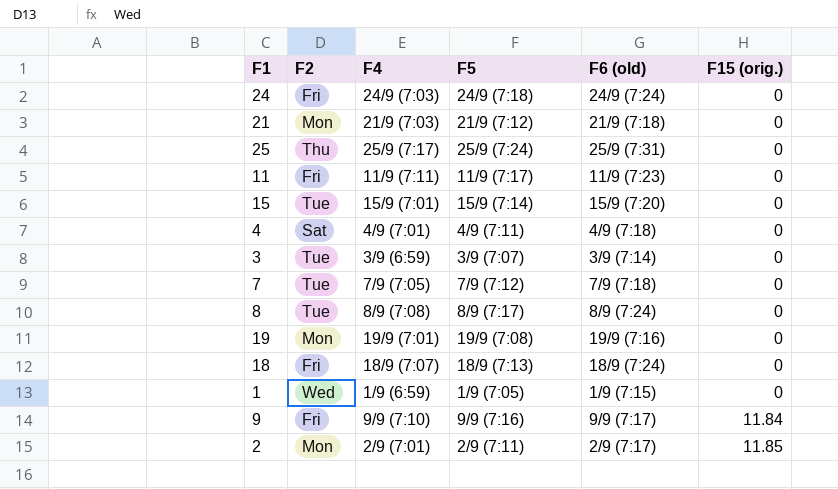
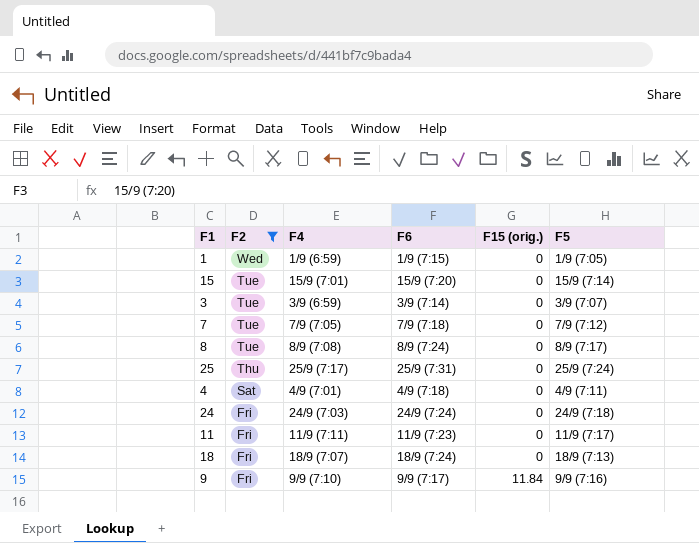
filter: none -> F2 != Mon
row order: F15 (orig.) ascending -> F2 descending
column name: F6 (old) -> F6
column F5 | position: 4 -> 6

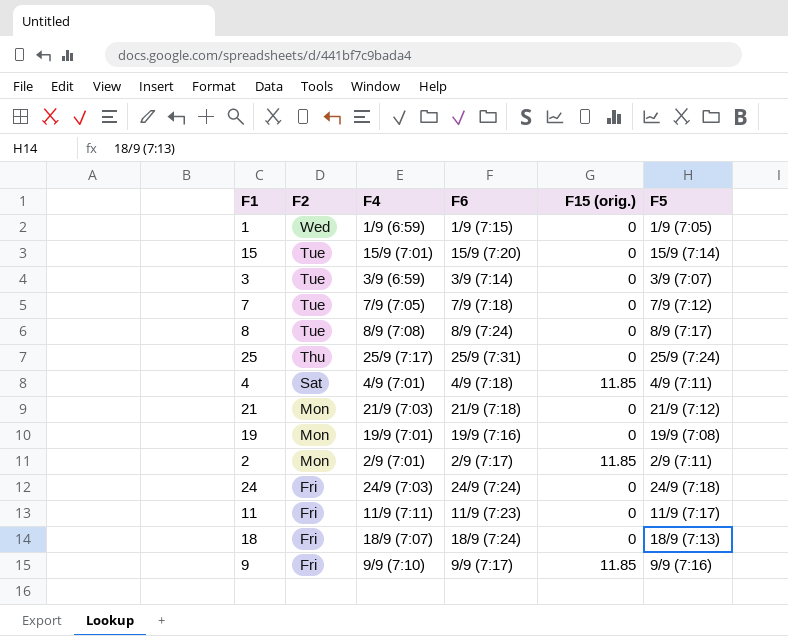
filter: F2 != Mon -> none
4 | F15 (orig.): 0 -> 11.85
9 | F15 (orig.): 11.84 -> 11.85

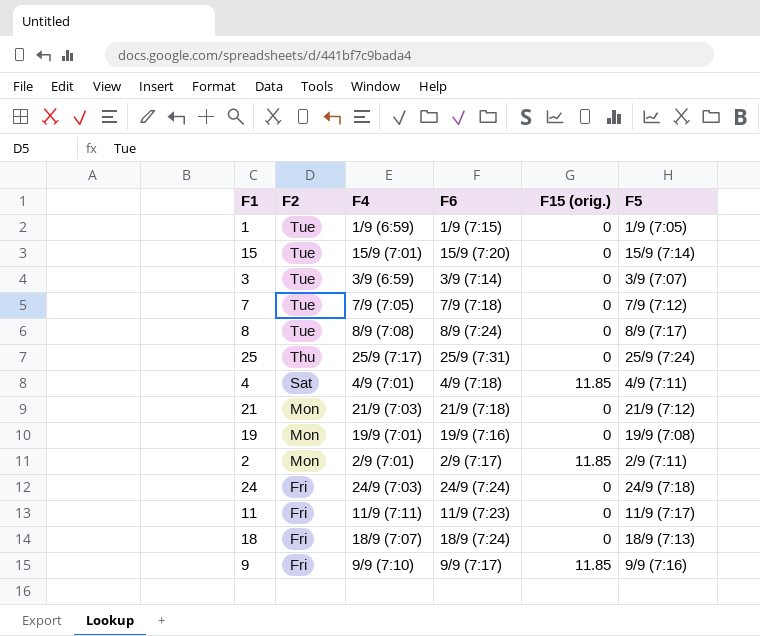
1 | F2: Wed -> Tue

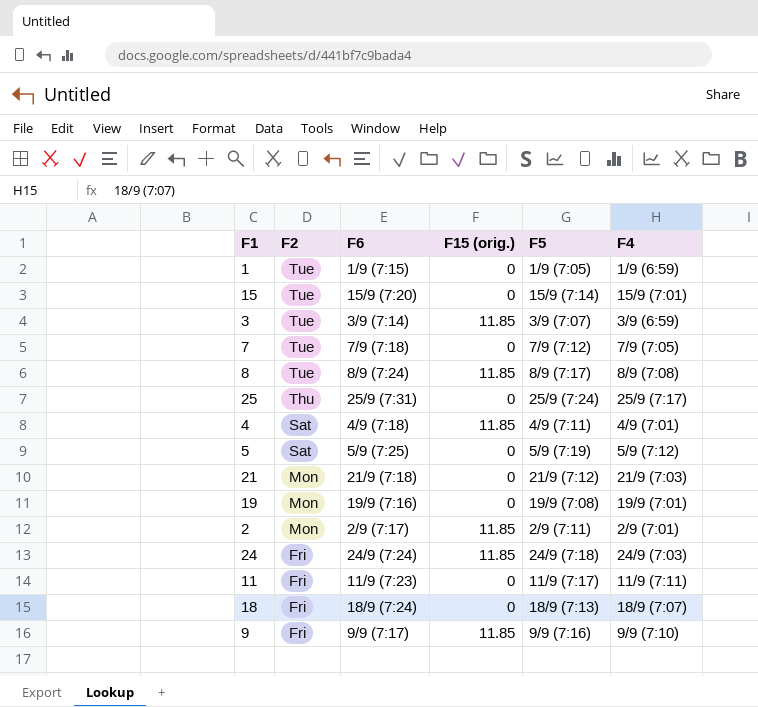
column F4 | position: 3 -> 6
3 | F15 (orig.): 0 -> 11.85
8 | F15 (orig.): 0 -> 11.85
row 5: none -> Sat | 5/9 (7:25) | 0 | 5/9 (7:19) | 5/9 (7:12)
24 | F15 (orig.): 0 -> 11.85

